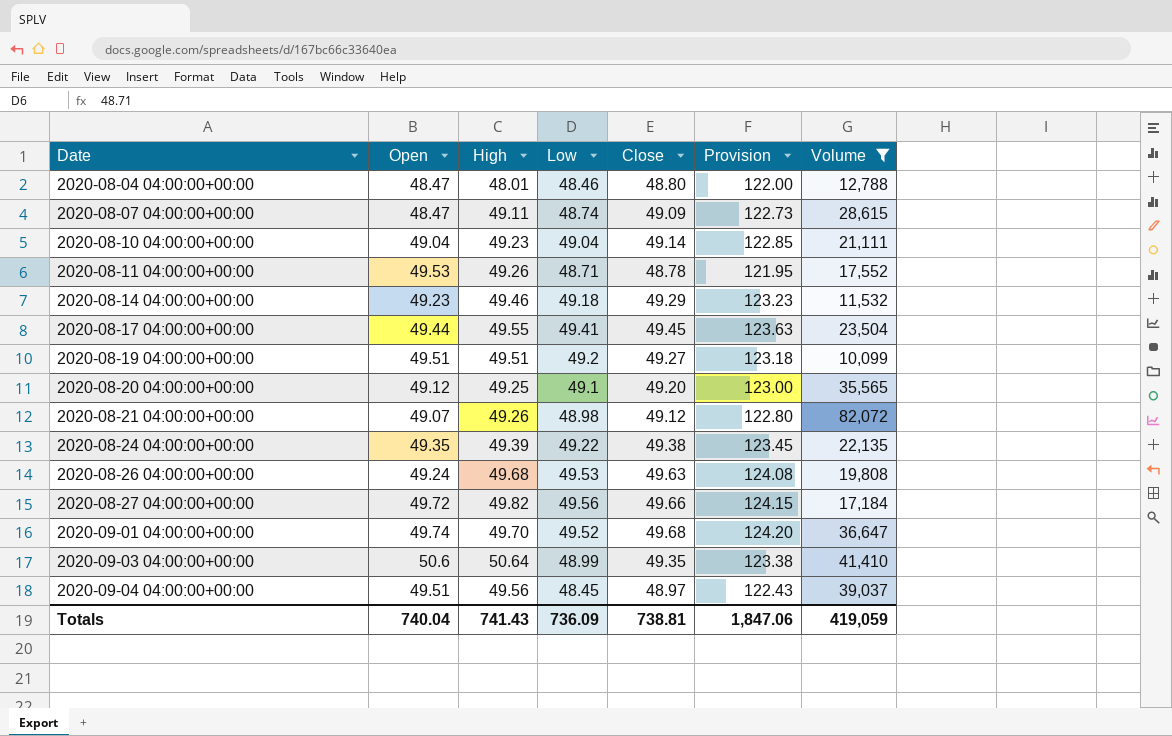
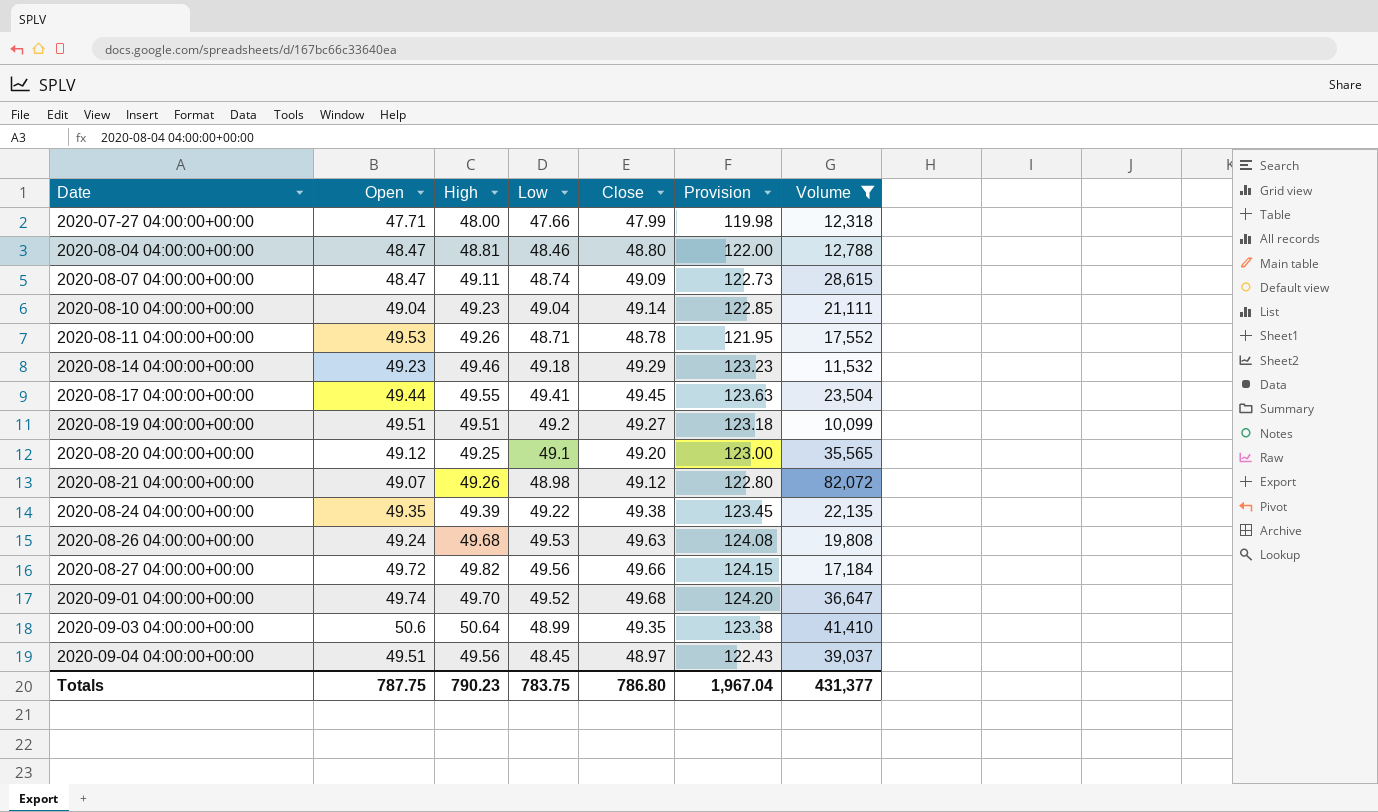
row 2020-07-27 04:00:00+00:00: none -> 47.71 | 48.00 | 47.66 | 47.99 | 119.98 | 12,318
2020-08-04 04:00:00+00:00 | High: 48.01 -> 48.81
Totals | Open: 740.04 -> 787.75
Totals | High: 741.43 -> 790.23
Totals | Low: 736.09 -> 783.75
Totals | Close: 738.81 -> 786.80
Totals | Provision: 1,847.06 -> 1,967.04
Totals | Volume: 419,059 -> 431,377

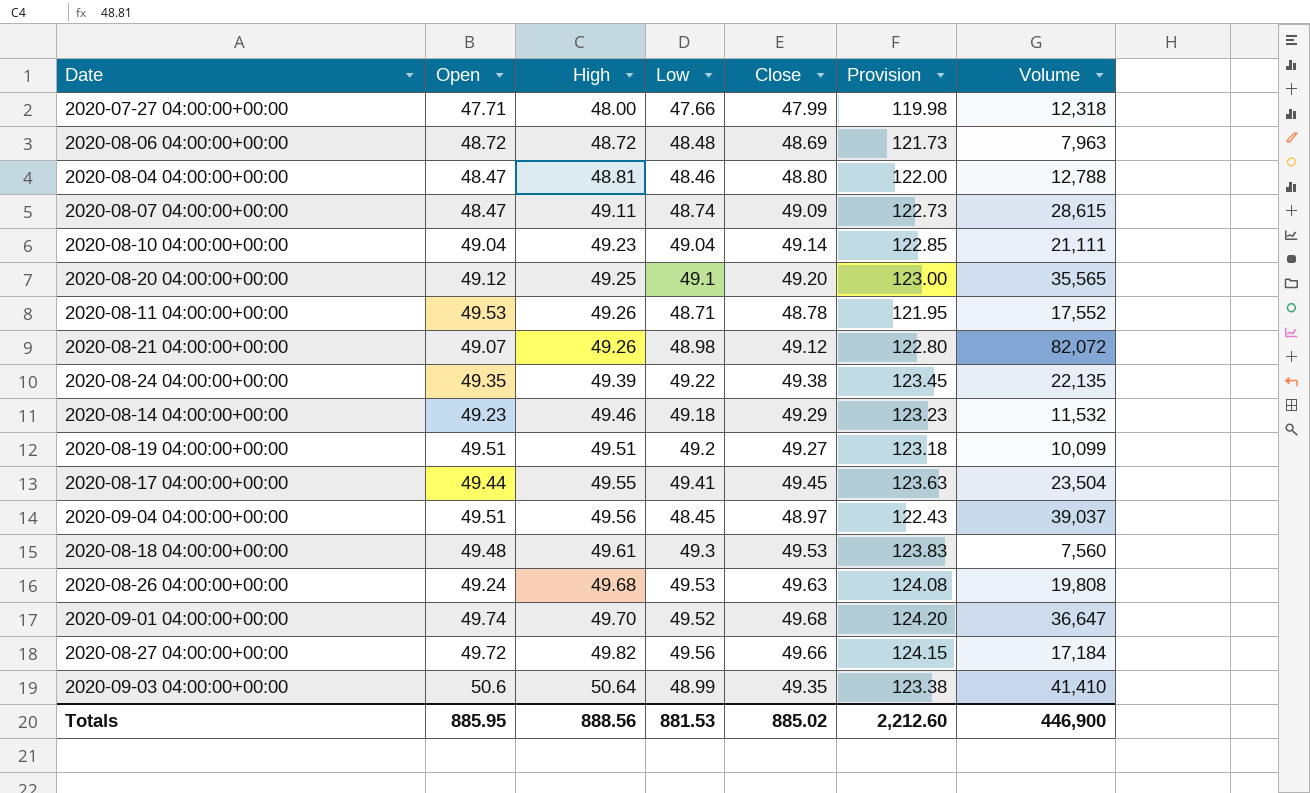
filter: Volume >= 10,099 -> none
row order: Date ascending -> High ascending
Totals | Open: 787.75 -> 885.95
Totals | High: 790.23 -> 888.56
Totals | Low: 783.75 -> 881.53
Totals | Close: 786.80 -> 885.02
Totals | Provision: 1,967.04 -> 2,212.60
Totals | Volume: 431,377 -> 446,900

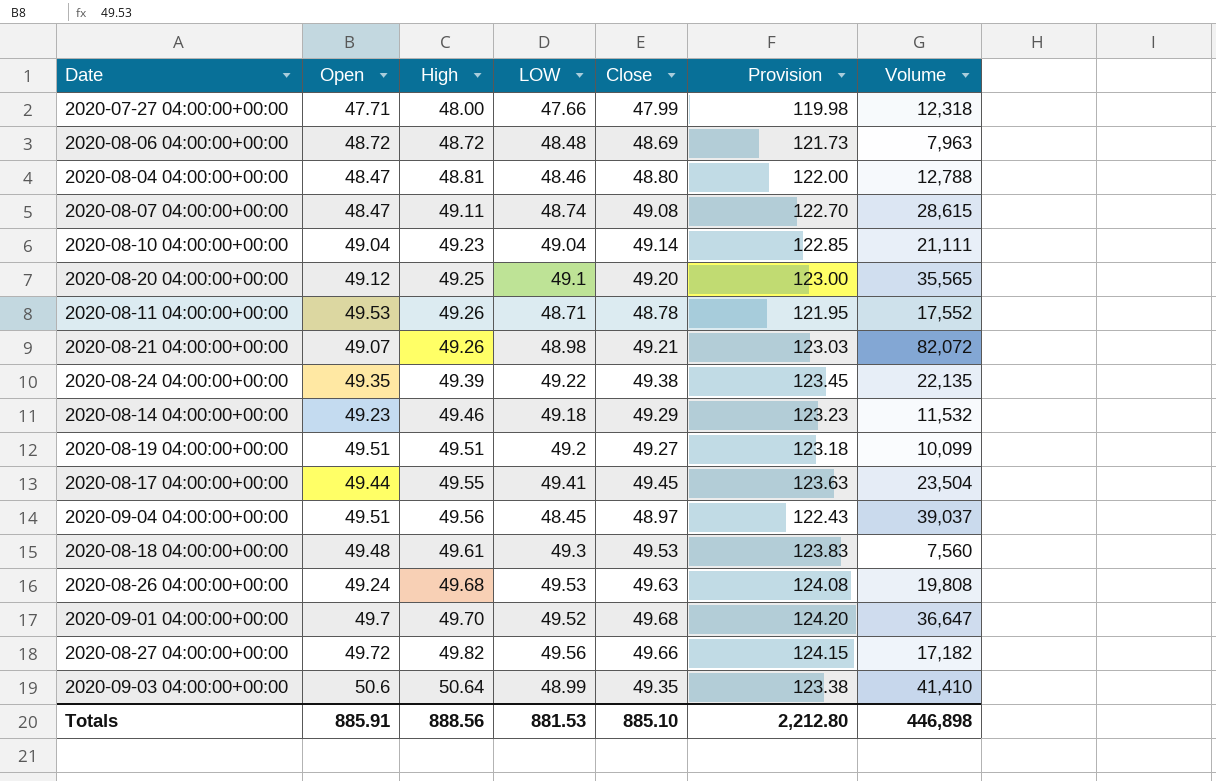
column name: Low -> LOW
2020-08-07 04:00:00+00:00 | Close: 49.09 -> 49.08
2020-08-07 04:00:00+00:00 | Provision: 122.73 -> 122.70
2020-08-21 04:00:00+00:00 | Close: 49.12 -> 49.21
2020-08-21 04:00:00+00:00 | Provision: 122.80 -> 123.03
2020-09-01 04:00:00+00:00 | Open: 49.74 -> 49.7
2020-08-27 04:00:00+00:00 | Volume: 17,184 -> 17,182
Totals | Open: 885.95 -> 885.91
Totals | Close: 885.02 -> 885.10
Totals | Provision: 2,212.60 -> 2,212.80
Totals | Volume: 446,900 -> 446,898

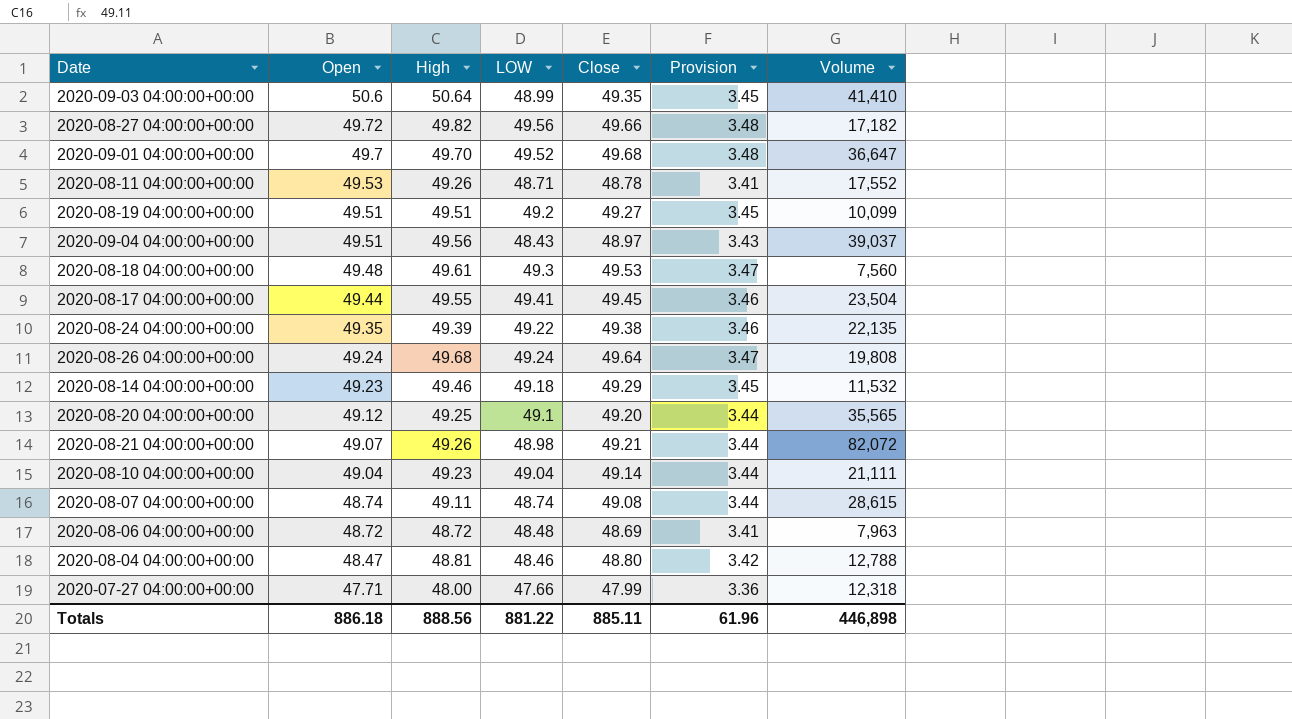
row order: High ascending -> Open descending
column Provision | formula: [Close] * 2.5 -> [Close] * 0.07
2020-09-04 04:00:00+00:00 | LOW: 48.45 -> 48.43
2020-08-26 04:00:00+00:00 | LOW: 49.53 -> 49.24
2020-08-26 04:00:00+00:00 | Close: 49.63 -> 49.64
2020-08-07 04:00:00+00:00 | Open: 48.47 -> 48.74
Totals | Open: 885.91 -> 886.18
Totals | LOW: 881.53 -> 881.22
Totals | Close: 885.10 -> 885.11
Totals | Provision: 2,212.80 -> 61.96

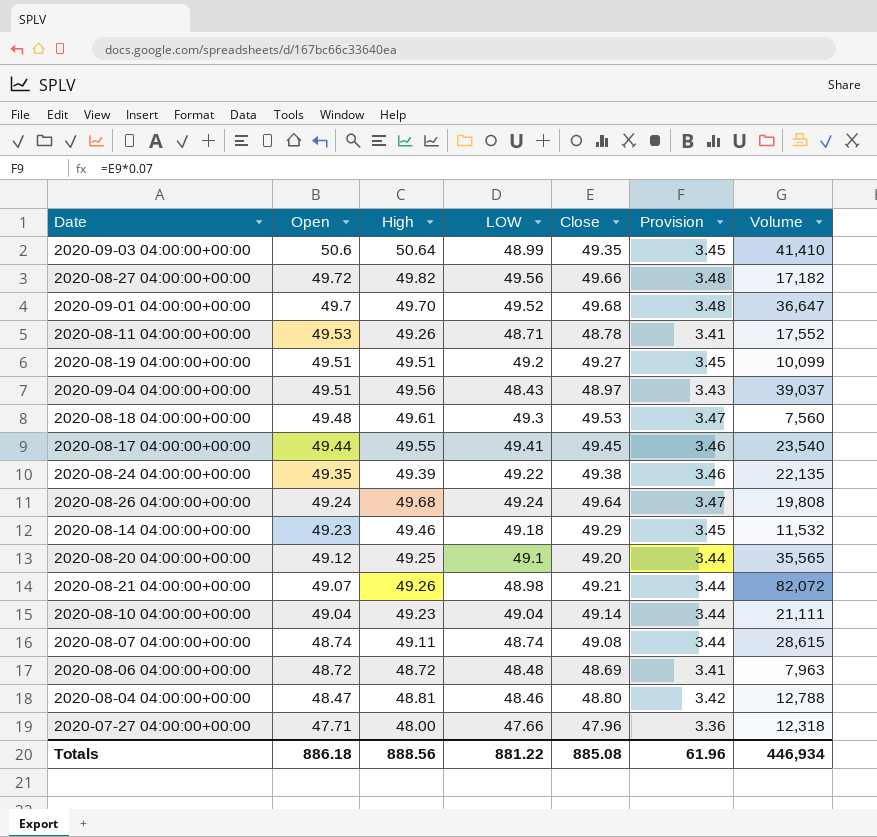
2020-08-17 04:00:00+00:00 | Volume: 23,504 -> 23,540
2020-07-27 04:00:00+00:00 | Close: 47.99 -> 47.96
Totals | Close: 885.11 -> 885.08
Totals | Volume: 446,898 -> 446,934

